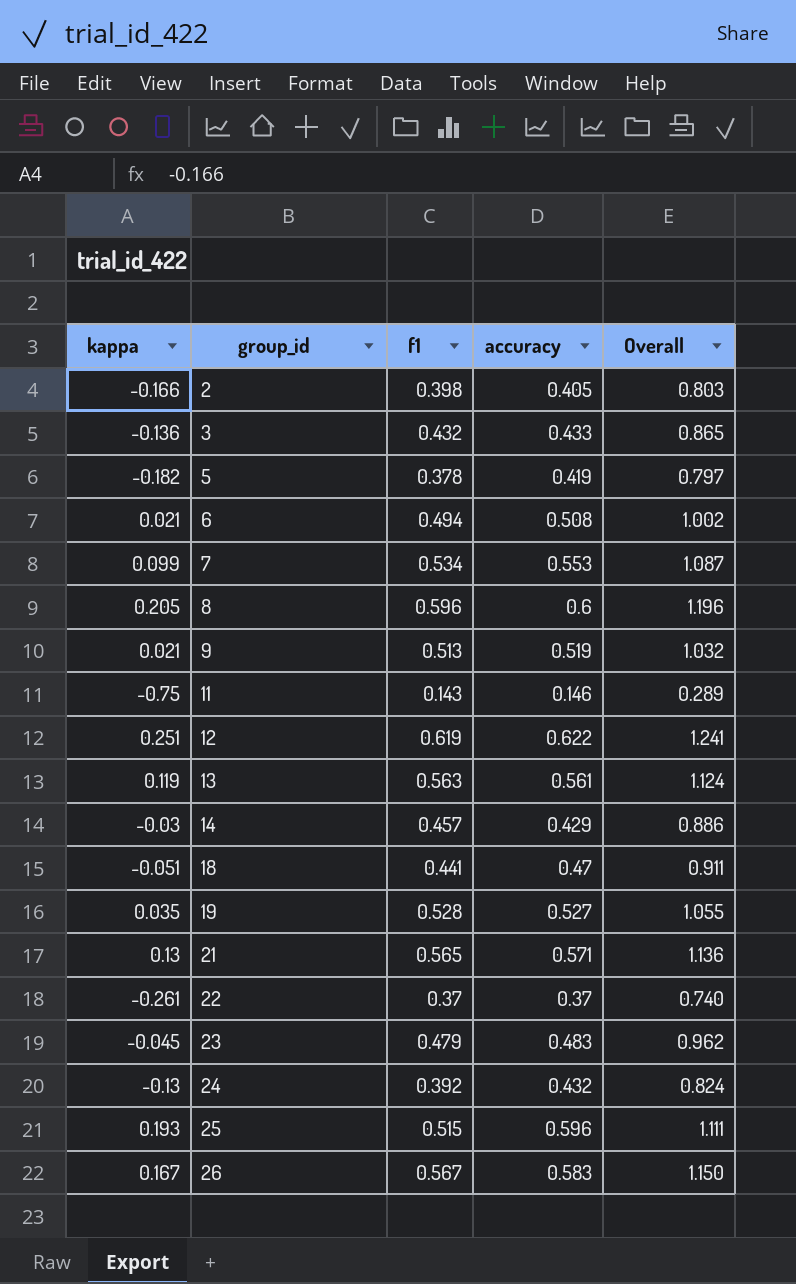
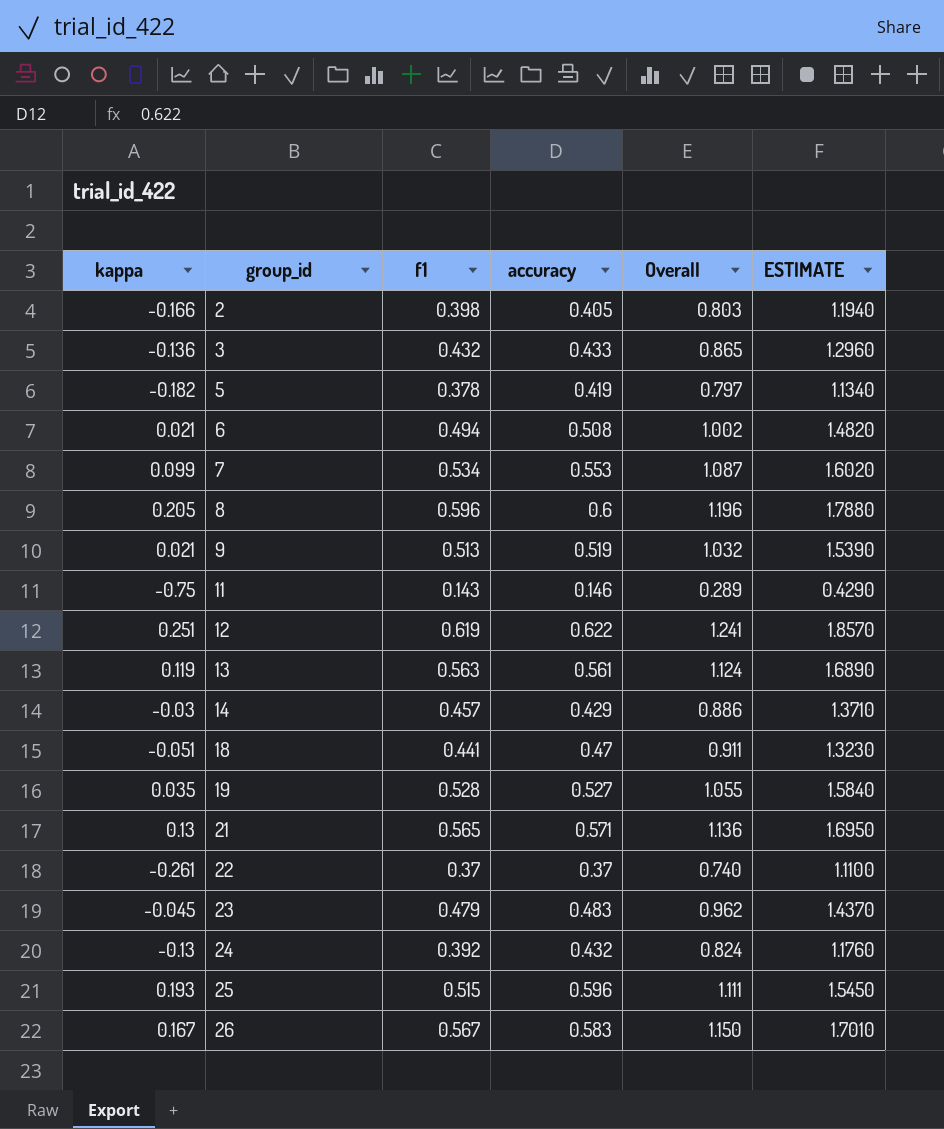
column ESTIMATE | formula: none -> [f1] * 3

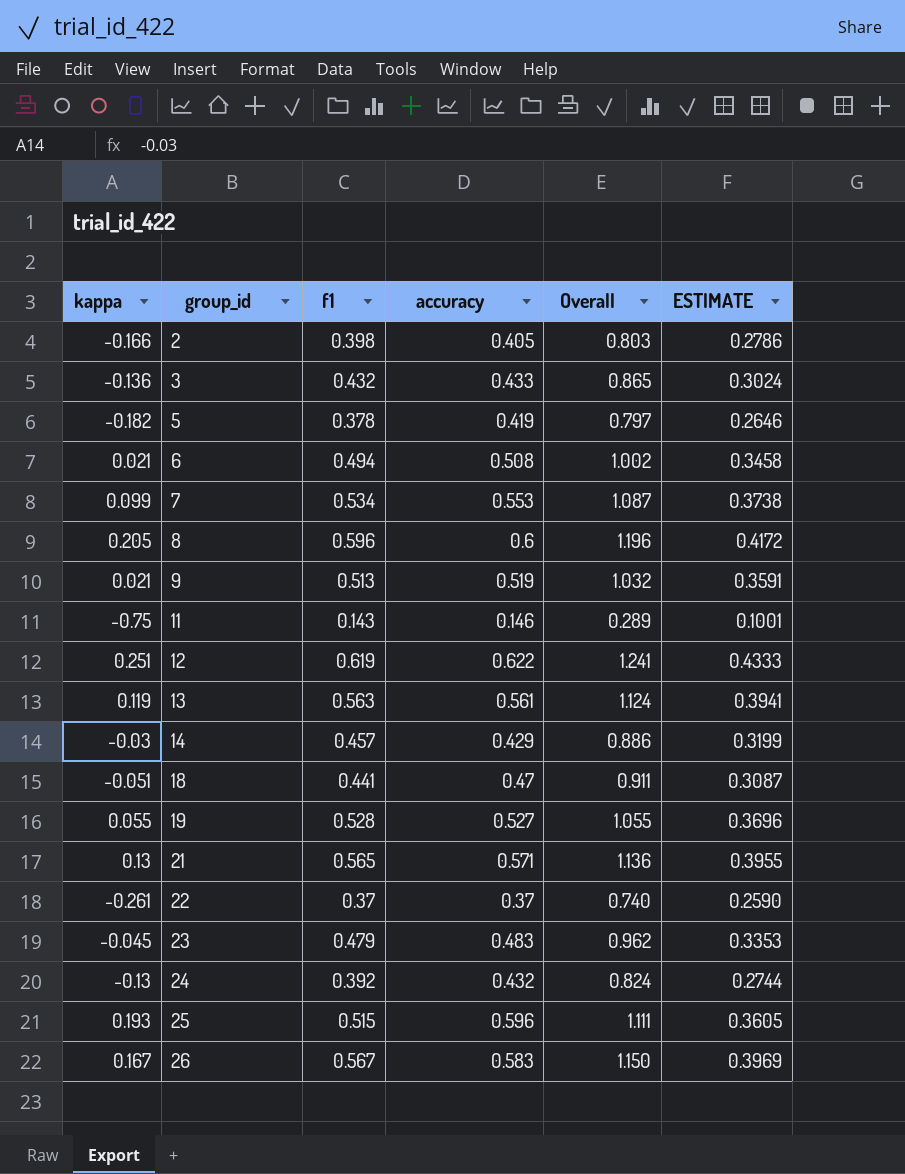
column ESTIMATE | formula: [f1] * 3 -> [f1] * 0.7
19 | kappa: 0.035 -> 0.055

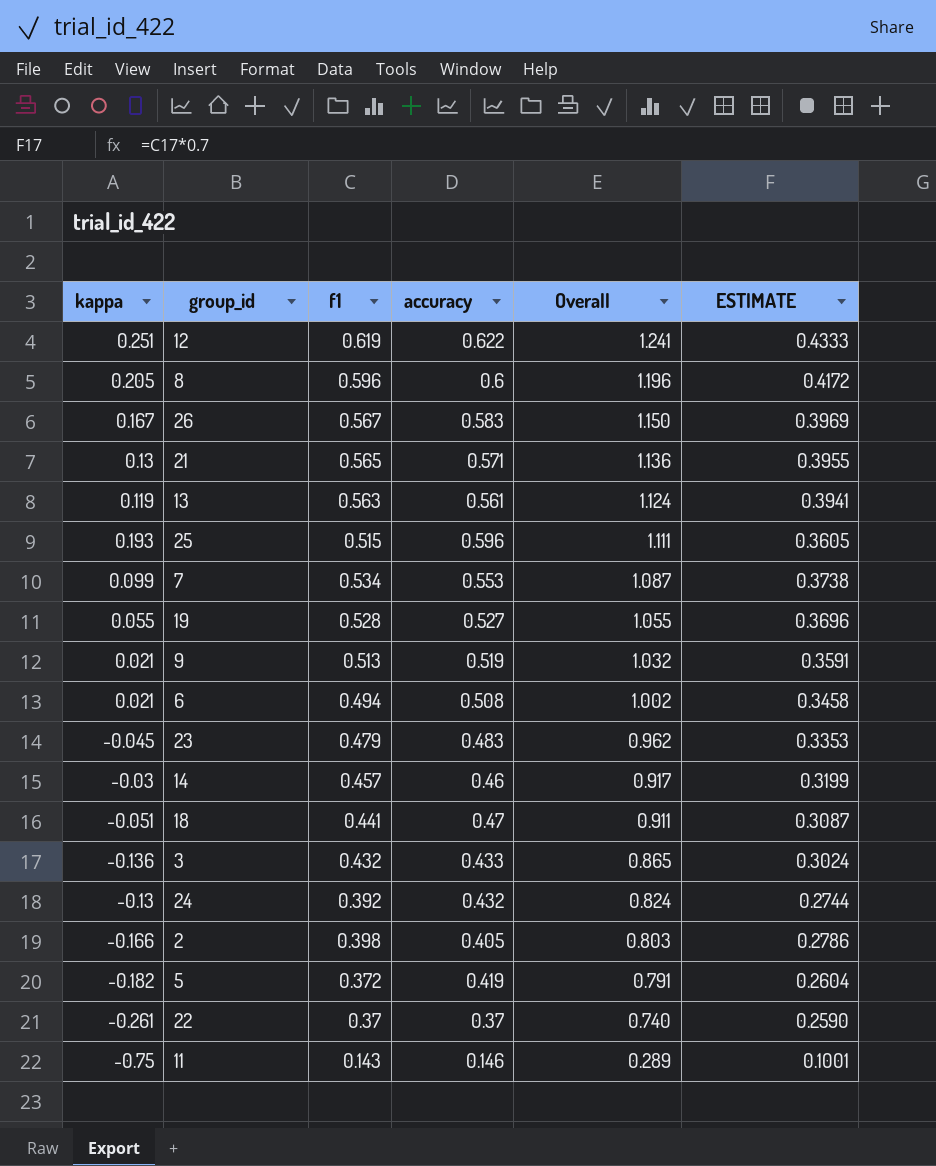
row order: group_id ascending -> Overall descending
14 | accuracy: 0.429 -> 0.46
14 | Overall: 0.886 -> 0.917
5 | f1: 0.378 -> 0.372
5 | Overall: 0.797 -> 0.791
5 | ESTIMATE: 0.2646 -> 0.2604

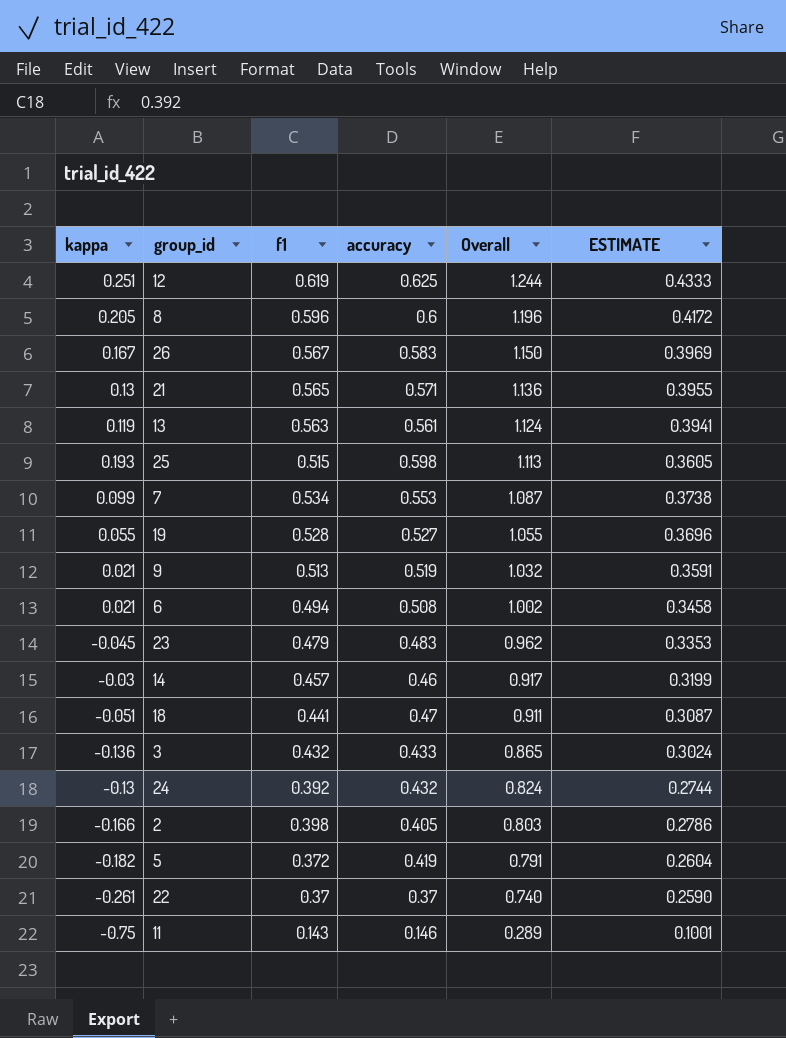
12 | accuracy: 0.622 -> 0.625
12 | Overall: 1.241 -> 1.244
25 | accuracy: 0.596 -> 0.598
25 | Overall: 1.111 -> 1.113

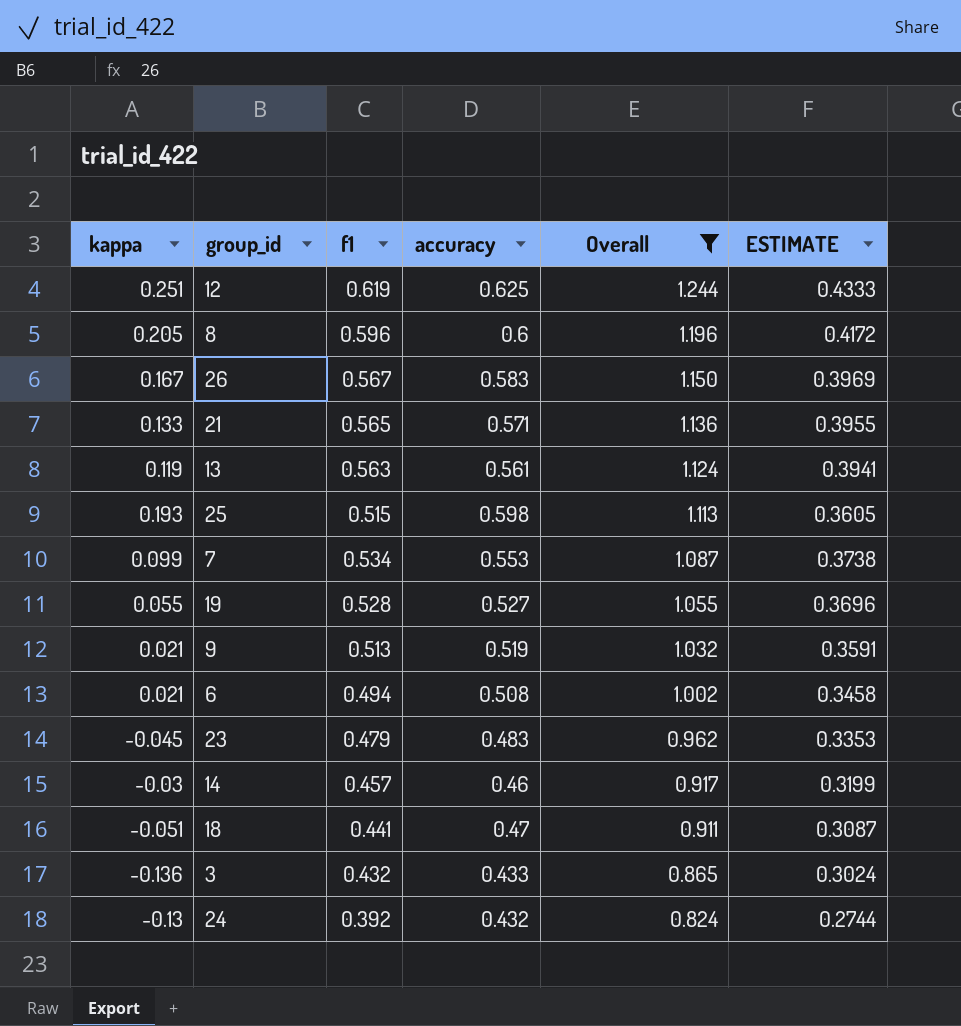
filter: none -> Overall >= 0.824
21 | kappa: 0.13 -> 0.133

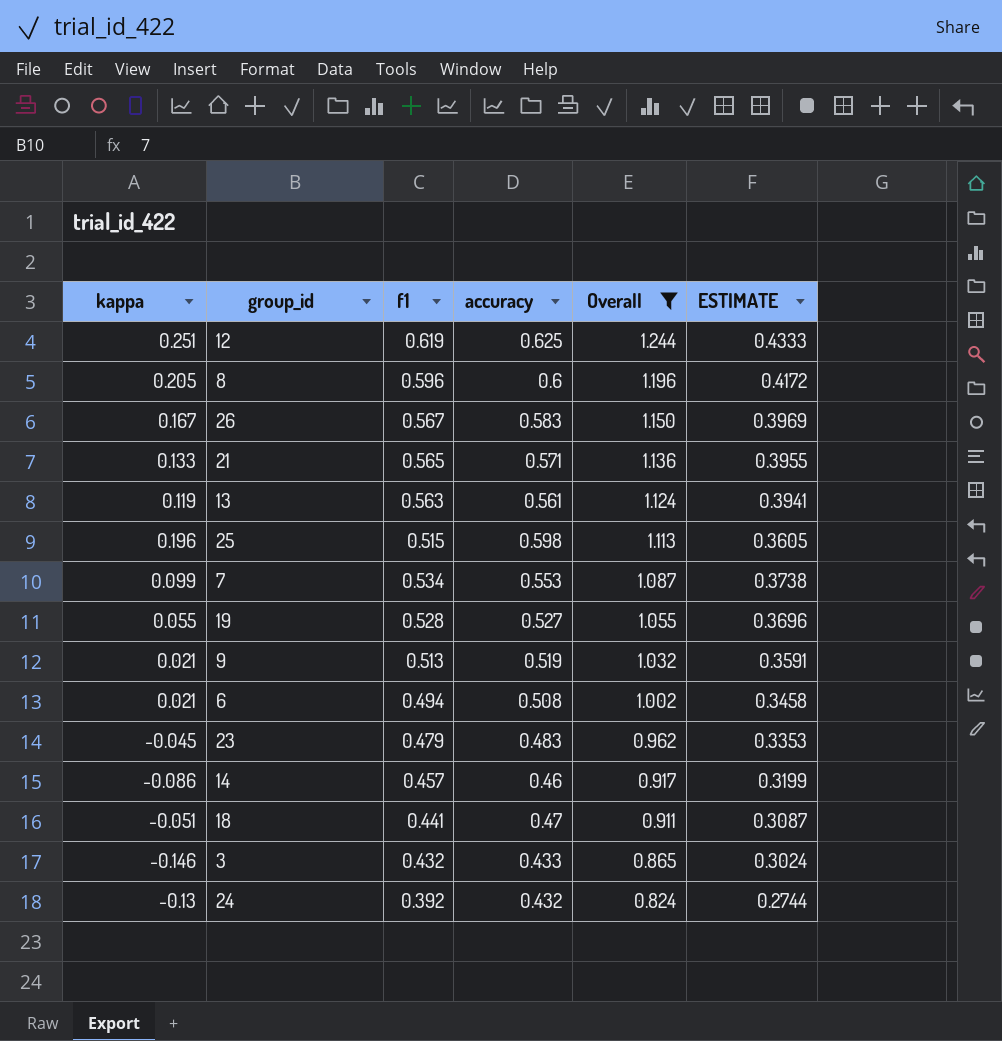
25 | kappa: 0.193 -> 0.196
14 | kappa: -0.03 -> -0.086
3 | kappa: -0.136 -> -0.146

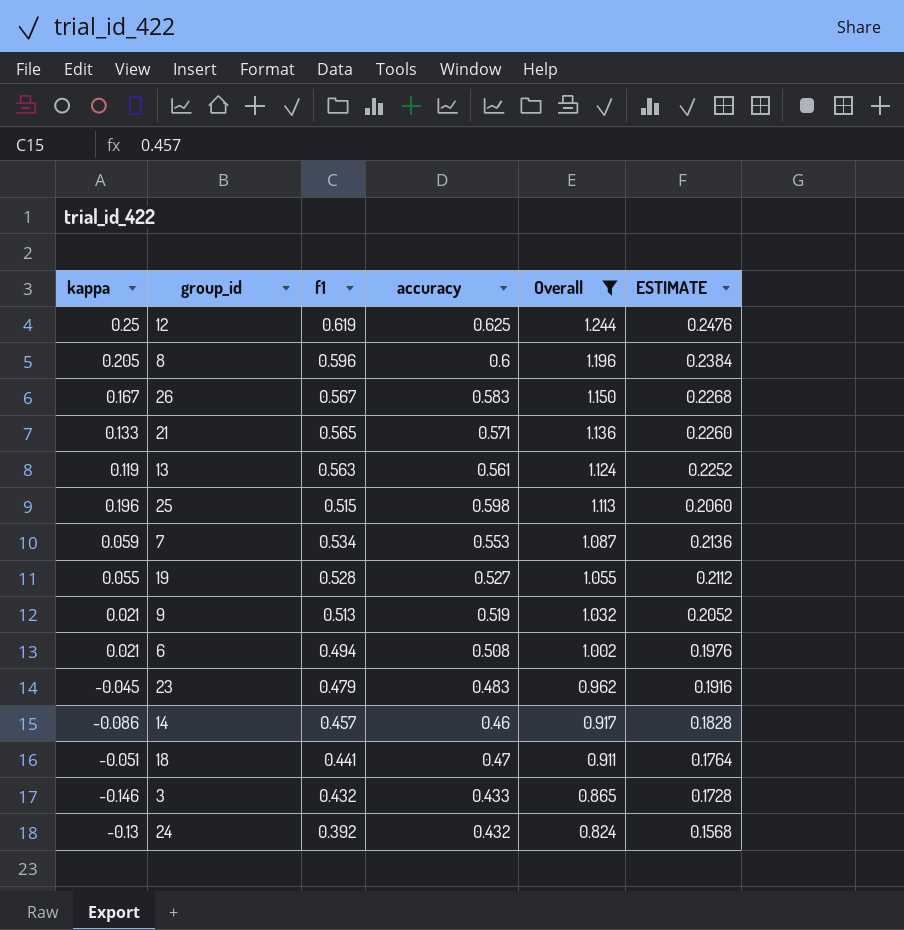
column ESTIMATE | formula: [f1] * 0.7 -> [f1] * 0.4
12 | kappa: 0.251 -> 0.25
7 | kappa: 0.099 -> 0.059

